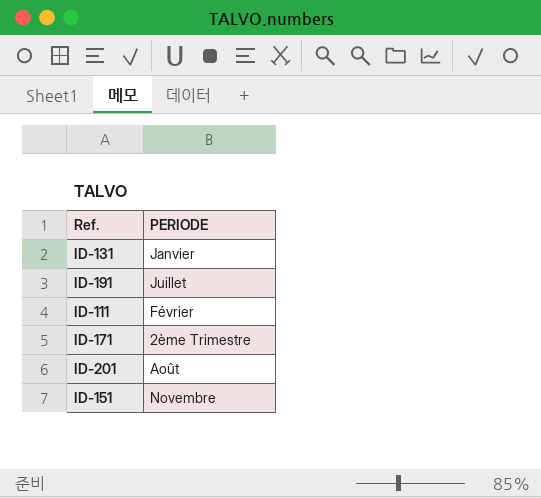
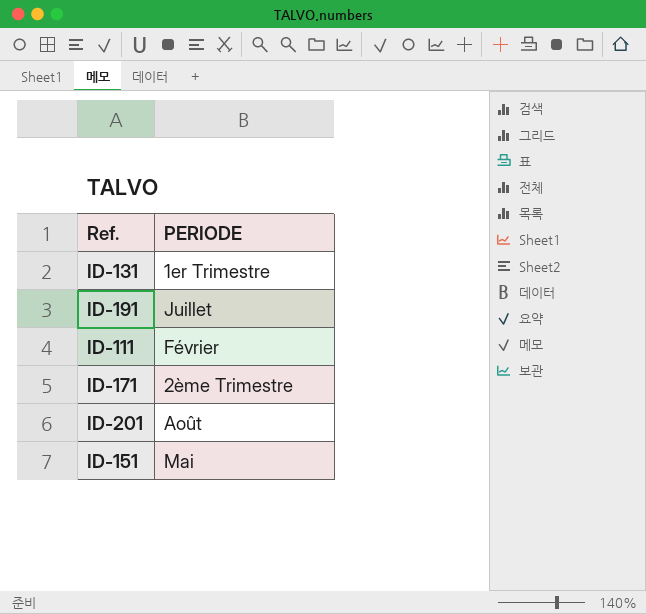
ID-131 | PERIODE: Janvier -> 1er Trimestre
ID-151 | PERIODE: Novembre -> Mai

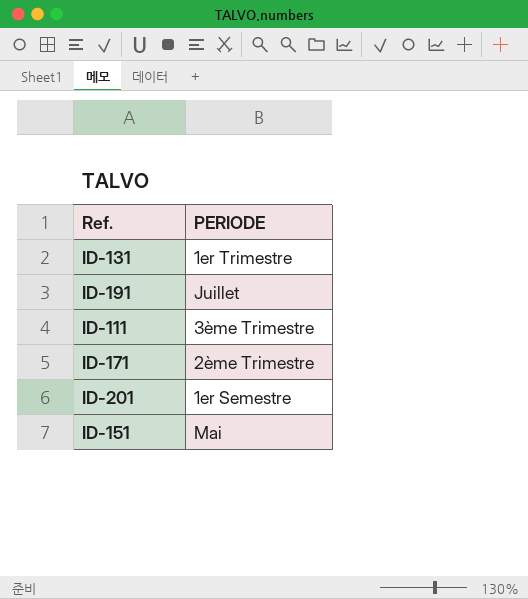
ID-111 | PERIODE: Février -> 3ème Trimestre
ID-201 | PERIODE: Août -> 1er Semestre

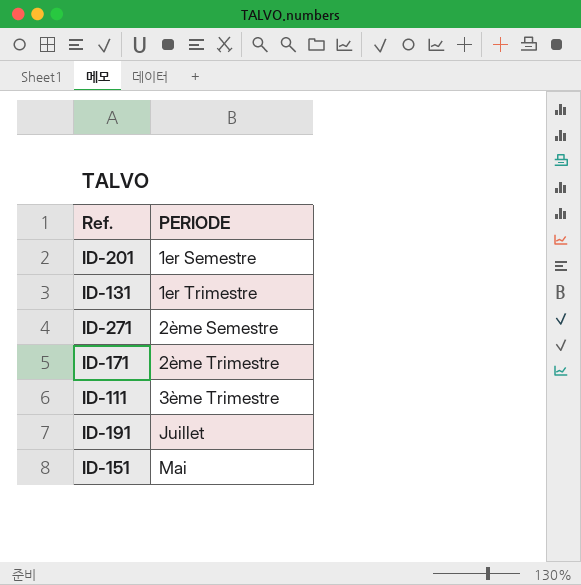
row order: none -> PERIODE ascending
row ID-271: none -> 2ème Semestre

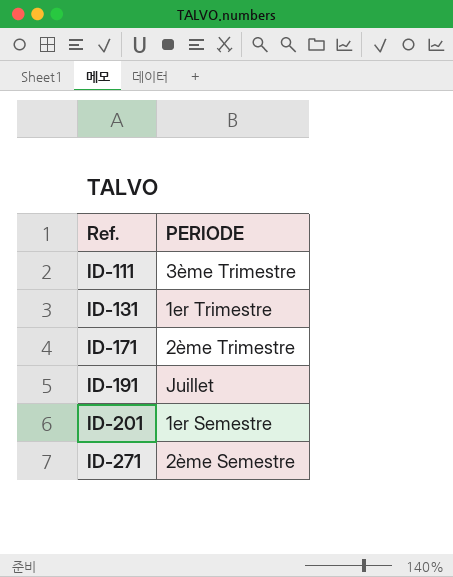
row order: PERIODE ascending -> Ref. ascending
row ID-151: Mai -> none

